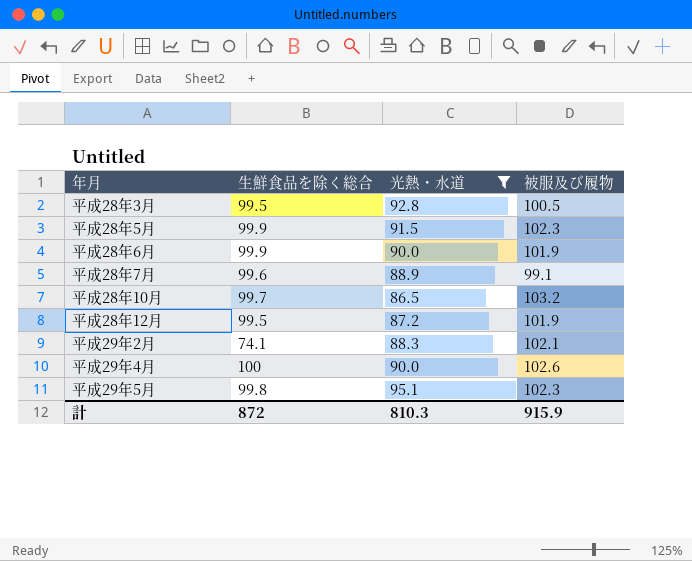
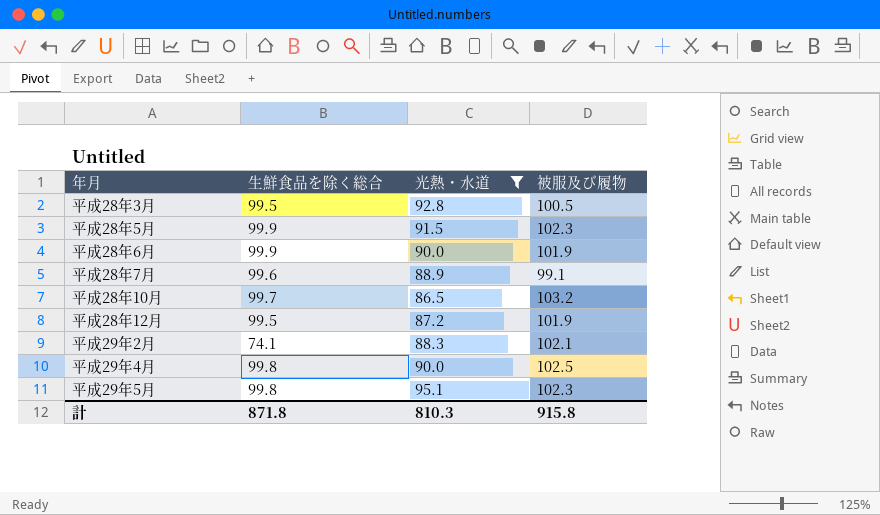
平成29年4月 | 生鮮食品を除く総合: 100 -> 99.8
平成29年4月 | 被服及び履物: 102.6 -> 102.5
計 | 生鮮食品を除く総合: 872 -> 871.8
計 | 被服及び履物: 915.9 -> 915.8

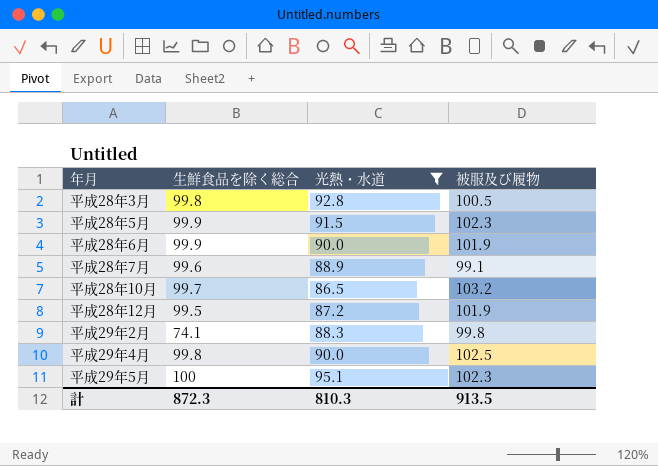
平成28年3月 | 生鮮食品を除く総合: 99.5 -> 99.8
平成29年2月 | 被服及び履物: 102.1 -> 99.8
平成29年5月 | 生鮮食品を除く総合: 99.8 -> 100
計 | 生鮮食品を除く総合: 871.8 -> 872.3
計 | 被服及び履物: 915.8 -> 913.5

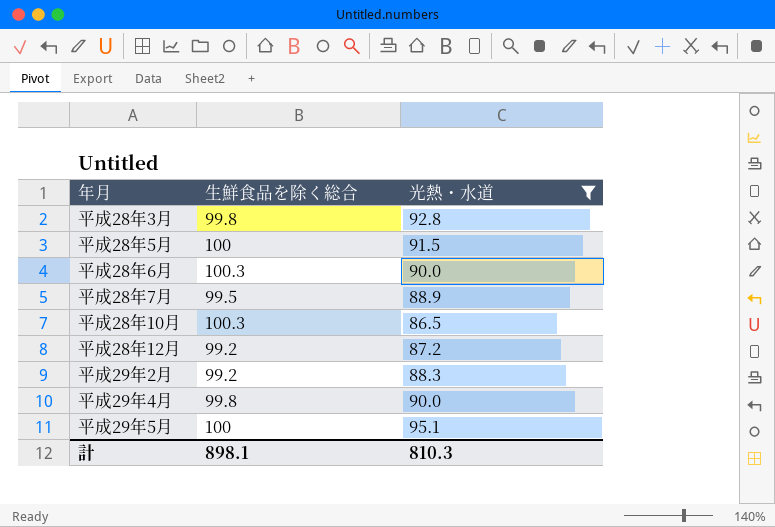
column 被服及び履物 | position: 4 -> none
平成28年5月 | 生鮮食品を除く総合: 99.9 -> 100
平成28年6月 | 生鮮食品を除く総合: 99.9 -> 100.3
平成28年7月 | 生鮮食品を除く総合: 99.6 -> 99.5
平成28年10月 | 生鮮食品を除く総合: 99.7 -> 100.3
平成28年12月 | 生鮮食品を除く総合: 99.5 -> 99.2
平成29年2月 | 生鮮食品を除く総合: 74.1 -> 99.2
計 | 生鮮食品を除く総合: 872.3 -> 898.1

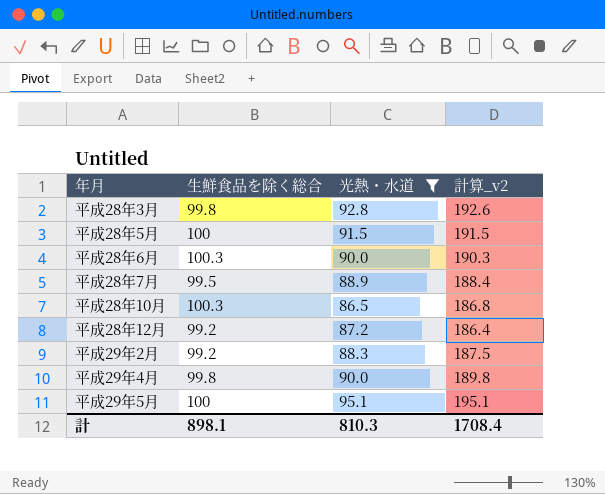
column 計算_v2 | formula: none -> [生鮮食品を除く総合] + [光熱・水道]

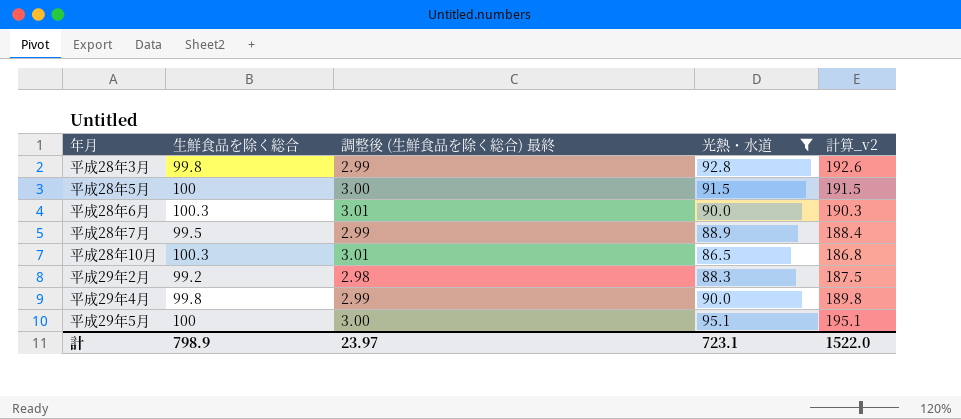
column 調整後 (生鮮食品を除く総合) 最終 | formula: none -> [生鮮食品を除く総合] * 0.03
row 平成28年12月: 99.2 | 87.2 | 186.4 -> none
計 | 生鮮食品を除く総合: 898.1 -> 798.9
計 | 光熱・水道: 810.3 -> 723.1
計 | 計算_v2: 1708.4 -> 1522.0

